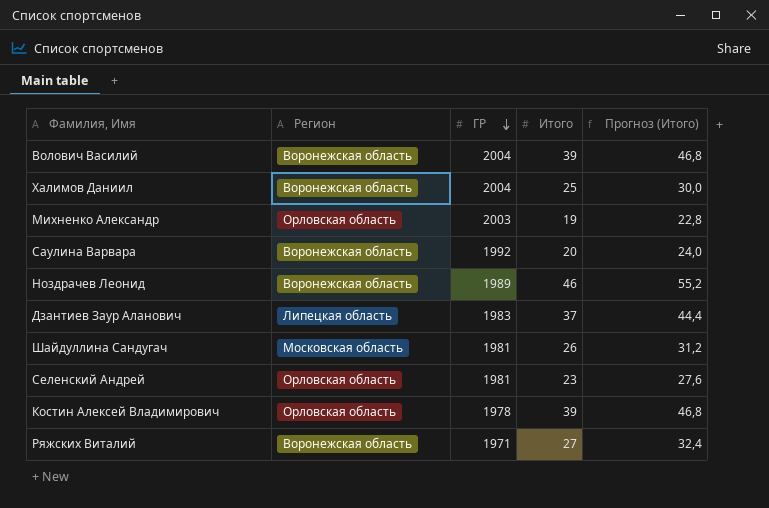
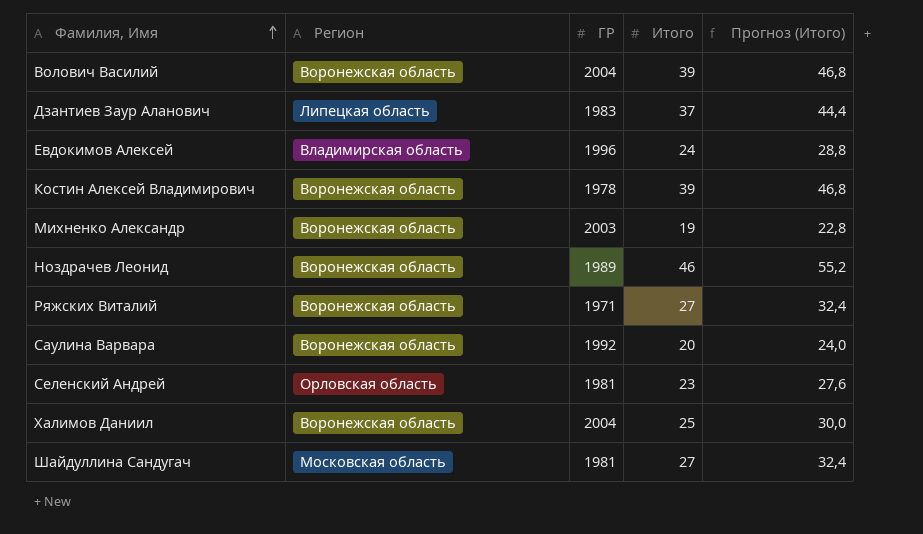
row order: ГР descending -> Фамилия, Имя ascending
row Евдокимов Алексей: none -> Владимирская область | 1996 | 24 | 28,8
Костин Алексей Владимирович | Регион: Орловская область -> Воронежская область
Михненко Александр | Регион: Орловская область -> Воронежская область
Шайдуллина Сандугач | Итого: 26 -> 27
Шайдуллина Сандугач | Прогноз (Итого): 31,2 -> 32,4

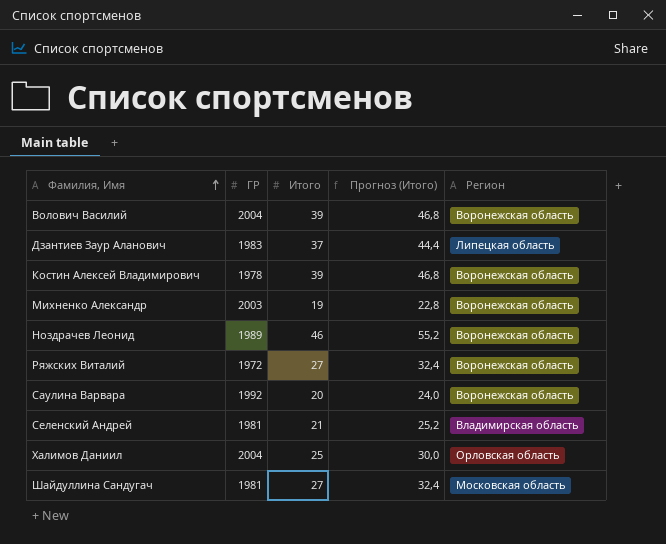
column Регион | position: 2 -> 5
row Евдокимов Алексей: Владимирская область | 1996 | 24 | 28,8 -> none
Ряжских Виталий | ГР: 1971 -> 1972
Селенский Андрей | Итого: 23 -> 21
Селенский Андрей | Прогноз (Итого): 27,6 -> 25,2
Селенский Андрей | Регион: Орловская область -> Владимирская область
Халимов Даниил | Регион: Воронежская область -> Орловская область

